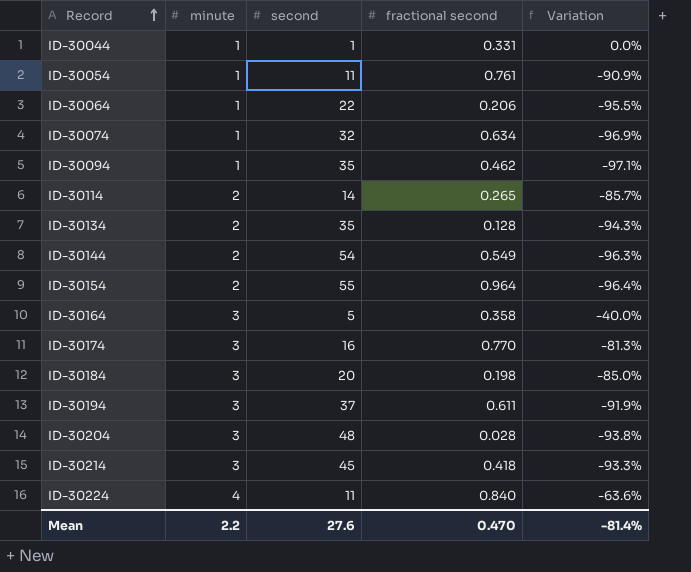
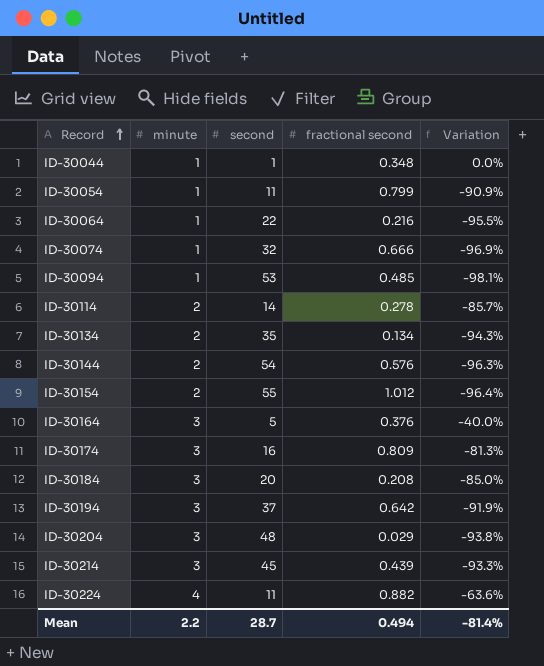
ID-30044 | fractional second: 0.331 -> 0.348
ID-30054 | fractional second: 0.761 -> 0.799
ID-30064 | fractional second: 0.206 -> 0.216
ID-30074 | fractional second: 0.634 -> 0.666
ID-30094 | second: 35 -> 53
ID-30094 | fractional second: 0.462 -> 0.485
ID-30094 | Variation: -97.1% -> -98.1%
ID-30114 | fractional second: 0.265 -> 0.278
ID-30134 | fractional second: 0.128 -> 0.134
ID-30144 | fractional second: 0.549 -> 0.576
ID-30154 | fractional second: 0.964 -> 1.012
ID-30164 | fractional second: 0.358 -> 0.376
ID-30174 | fractional second: 0.770 -> 0.809
ID-30184 | fractional second: 0.198 -> 0.208
ID-30194 | fractional second: 0.611 -> 0.642
ID-30204 | fractional second: 0.028 -> 0.029
ID-30214 | fractional second: 0.418 -> 0.439
ID-30224 | fractional second: 0.840 -> 0.882
Mean | second: 27.6 -> 28.7
Mean | fractional second: 0.470 -> 0.494

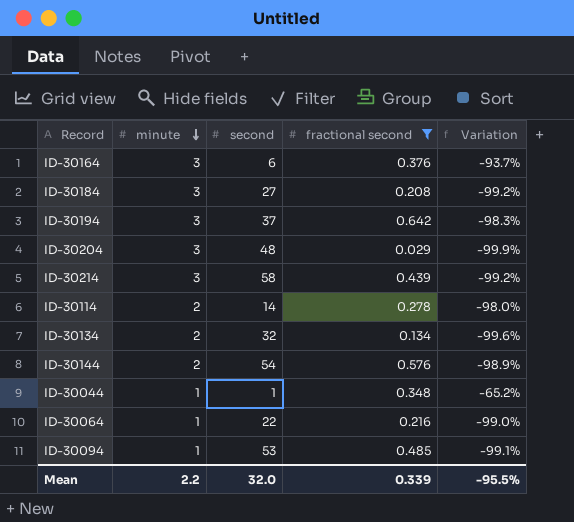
filter: none -> fractional second <= 0.642
row order: Record ascending -> minute descending
column Variation | formula: ([minute] - [second]) / [second] -> ([fractional second] - [second]) / [second]
ID-30164 | second: 5 -> 6
ID-30184 | second: 20 -> 27
ID-30214 | second: 45 -> 58
ID-30134 | second: 35 -> 32
Mean | second: 28.7 -> 32.0
Mean | fractional second: 0.494 -> 0.339
Mean | Variation: -81.4% -> -95.5%

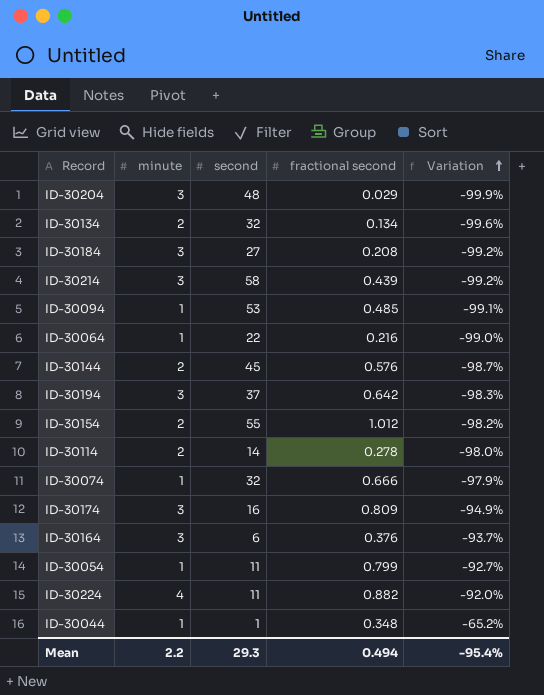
filter: fractional second <= 0.642 -> none
row order: minute descending -> Variation ascending
ID-30144 | second: 54 -> 45
ID-30144 | Variation: -98.9% -> -98.7%
Mean | second: 32.0 -> 29.3
Mean | fractional second: 0.339 -> 0.494
Mean | Variation: -95.5% -> -95.4%

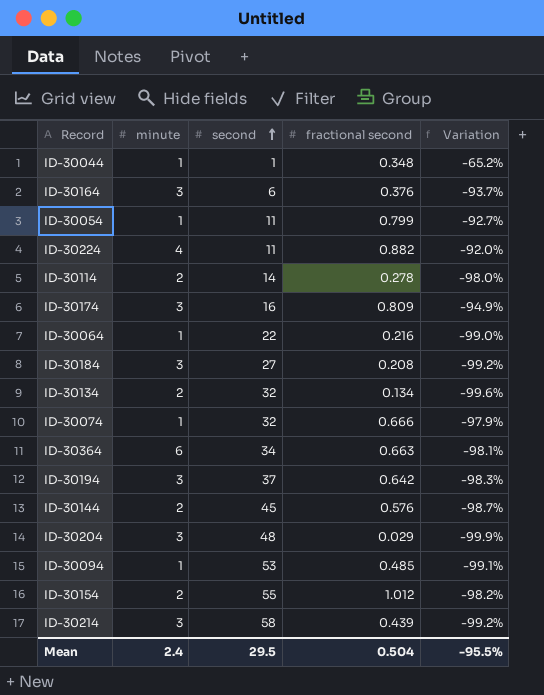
row order: Variation ascending -> second ascending
row ID-30364: none -> 6 | 34 | 0.663 | -98.1%
Mean | minute: 2.2 -> 2.4
Mean | second: 29.3 -> 29.5
Mean | fractional second: 0.494 -> 0.504
Mean | Variation: -95.4% -> -95.5%

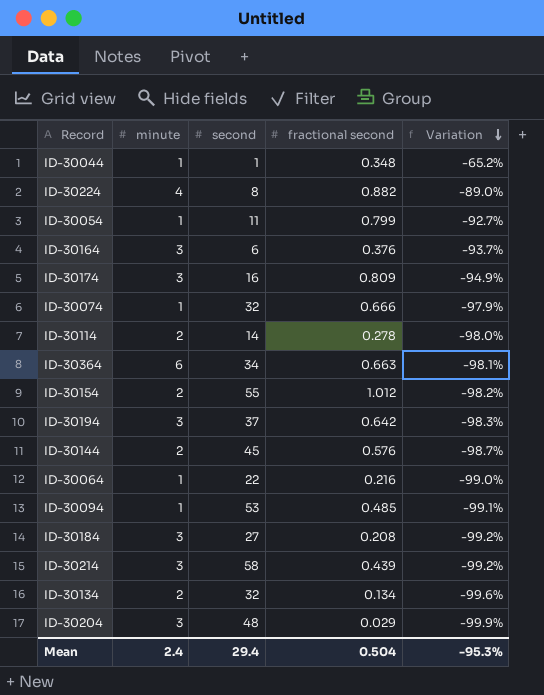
row order: second ascending -> Variation descending
ID-30224 | second: 11 -> 8
ID-30224 | Variation: -92.0% -> -89.0%
Mean | second: 29.5 -> 29.4
Mean | Variation: -95.5% -> -95.3%

